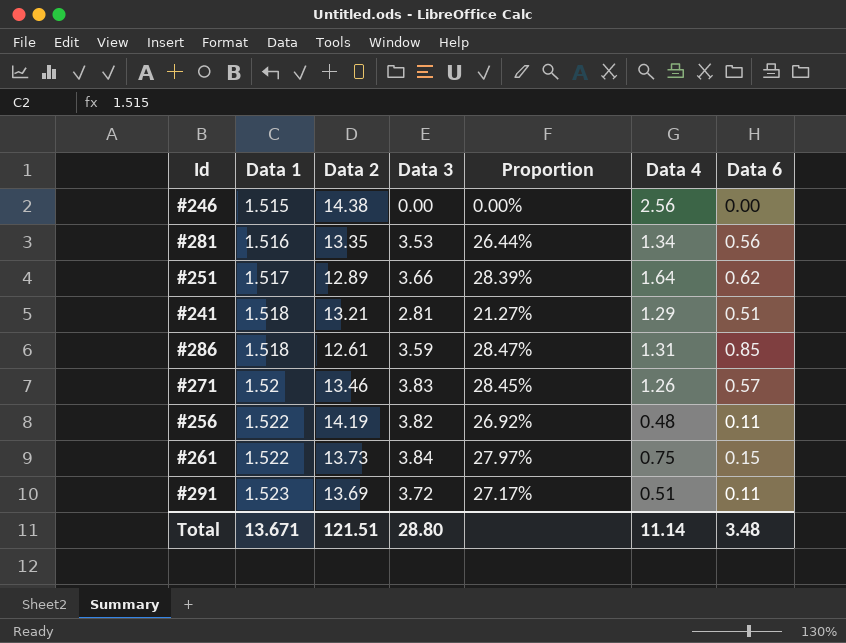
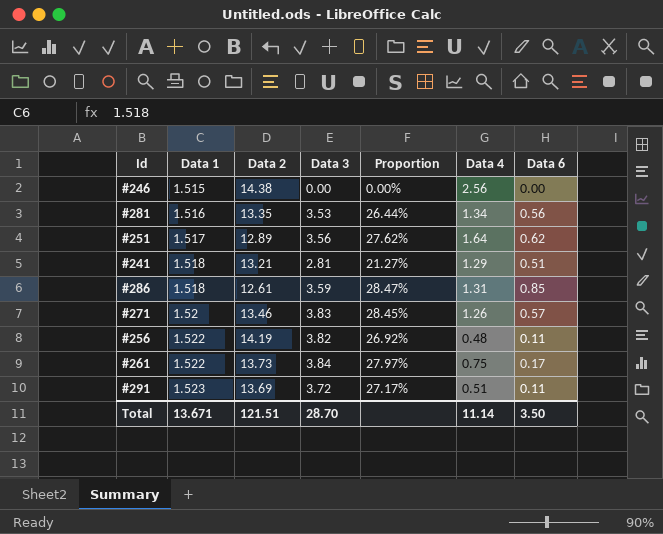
#251 | Data 3: 3.66 -> 3.56
#251 | Proportion: 28.39% -> 27.62%
#261 | Data 6: 0.15 -> 0.17
Total | Data 3: 28.80 -> 28.70
Total | Data 6: 3.48 -> 3.50

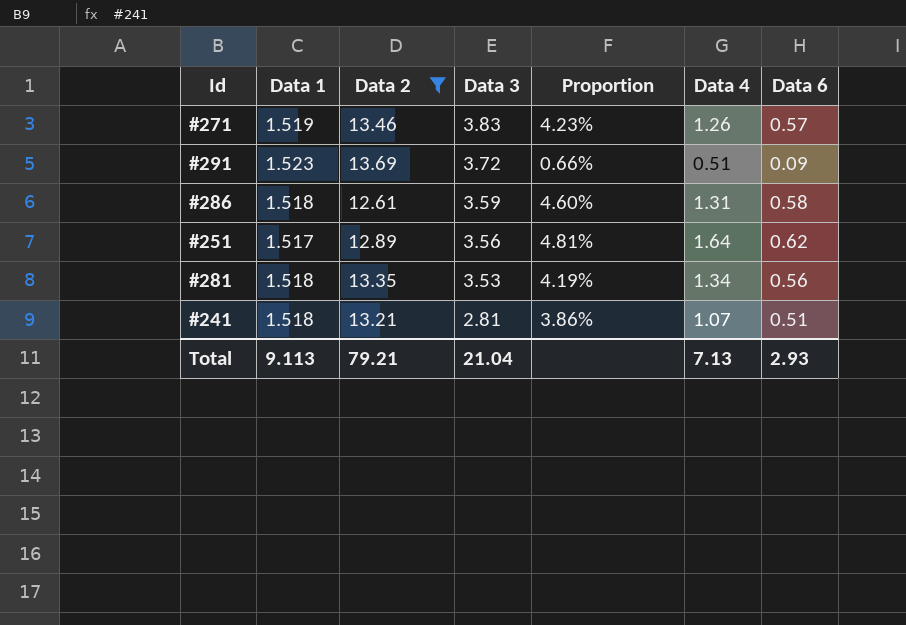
filter: none -> Data 2 <= 13.69
row order: Data 1 ascending -> Data 3 descending
column Proportion | formula: [Data 3] / [Data 2] -> [Data 6] / [Data 2]
#271 | Data 1: 1.52 -> 1.519
#291 | Data 6: 0.11 -> 0.09
#286 | Data 6: 0.85 -> 0.58
#281 | Data 1: 1.516 -> 1.518
#241 | Data 4: 1.29 -> 1.07
Total | Data 1: 13.671 -> 9.113
Total | Data 2: 121.51 -> 79.21
Total | Data 3: 28.70 -> 21.04
Total | Data 4: 11.14 -> 7.13
Total | Data 6: 3.50 -> 2.93

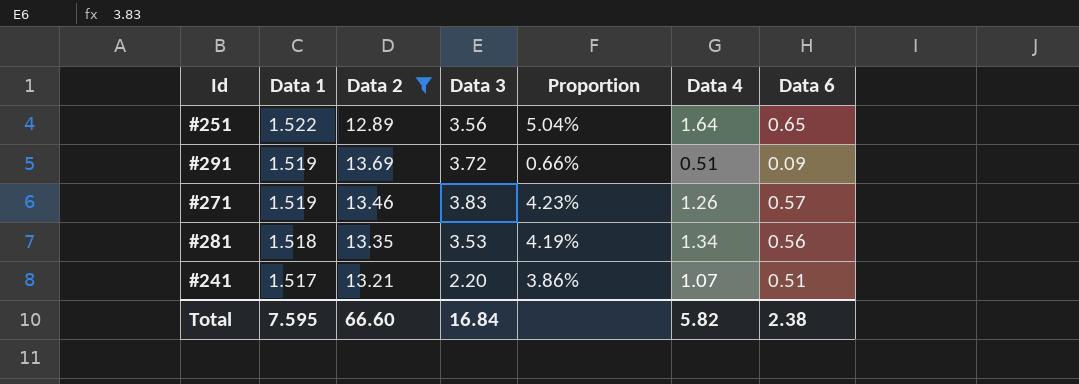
row order: Data 3 descending -> Data 1 descending
row #286: 1.518 | 12.61 | 3.59 | 4.60% | 1.31 | 0.58 -> none
#251 | Data 1: 1.517 -> 1.522
#251 | Proportion: 4.81% -> 5.04%
#251 | Data 6: 0.62 -> 0.65
#291 | Data 1: 1.523 -> 1.519
#241 | Data 1: 1.518 -> 1.517
#241 | Data 3: 2.81 -> 2.20
Total | Data 1: 9.113 -> 7.595
Total | Data 2: 79.21 -> 66.60
Total | Data 3: 21.04 -> 16.84
Total | Data 4: 7.13 -> 5.82
Total | Data 6: 2.93 -> 2.38

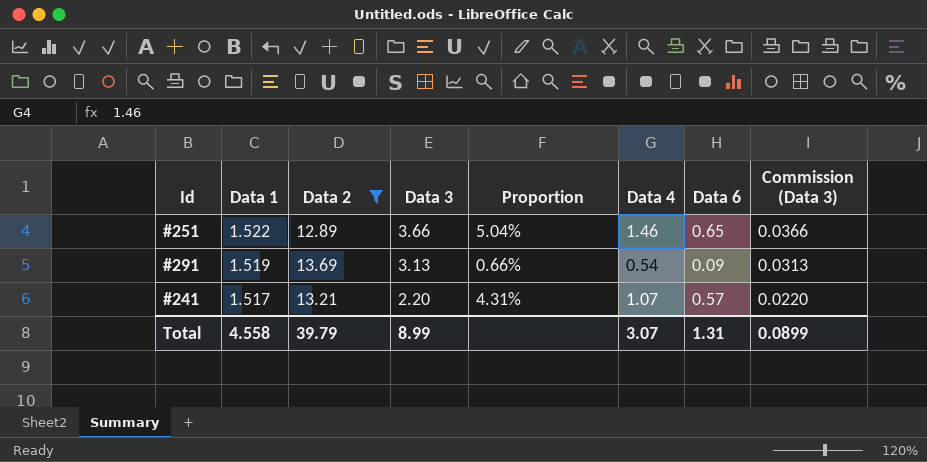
column Commission (Data 3) | formula: none -> [Data 3] * 0.01
row #271: 1.519 | 13.46 | 3.83 | 4.23% | 1.26 | 0.57 -> none
row #281: 1.518 | 13.35 | 3.53 | 4.19% | 1.34 | 0.56 -> none
#251 | Data 3: 3.56 -> 3.66
#251 | Data 4: 1.64 -> 1.46
#291 | Data 3: 3.72 -> 3.13
#291 | Data 4: 0.51 -> 0.54
#241 | Proportion: 3.86% -> 4.31%
#241 | Data 6: 0.51 -> 0.57
Total | Data 1: 7.595 -> 4.558
Total | Data 2: 66.60 -> 39.79
Total | Data 3: 16.84 -> 8.99
Total | Data 4: 5.82 -> 3.07
Total | Data 6: 2.38 -> 1.31

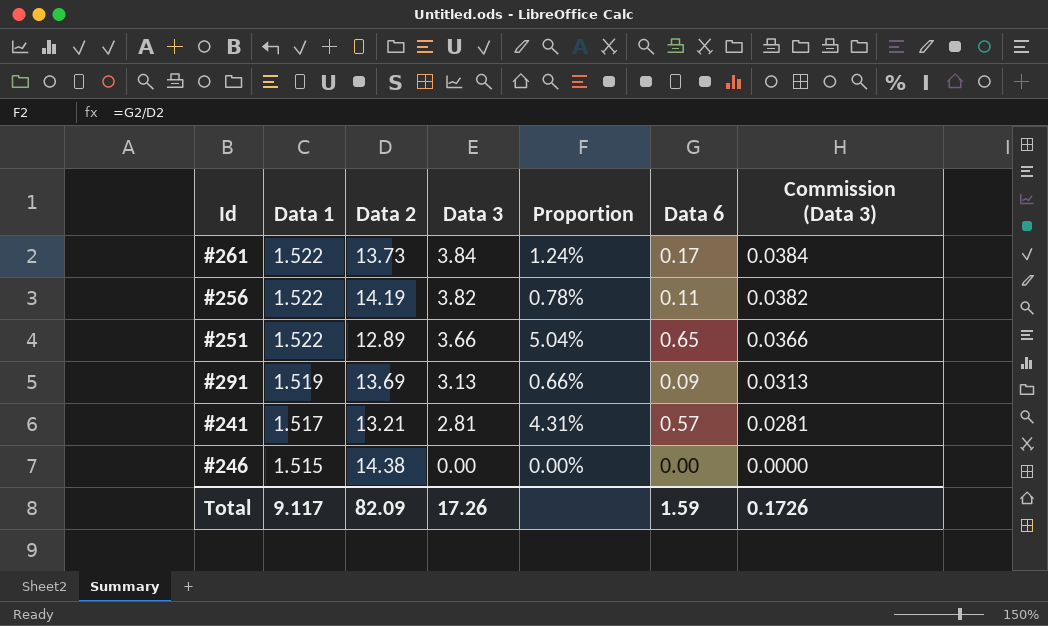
filter: Data 2 <= 13.69 -> none
column Data 4 | position: 6 -> none
#241 | Data 3: 2.20 -> 2.81
#241 | Commission (Data 3): 0.0220 -> 0.0281
Total | Data 1: 4.558 -> 9.117
Total | Data 2: 39.79 -> 82.09
Total | Data 3: 8.99 -> 17.26
Total | Data 6: 1.31 -> 1.59
Total | Commission (Data 3): 0.0899 -> 0.1726

